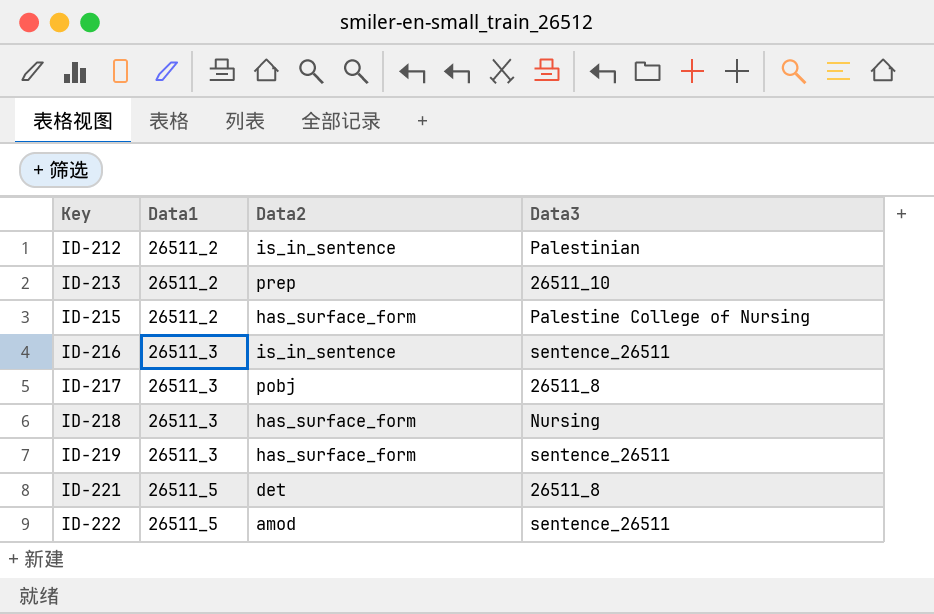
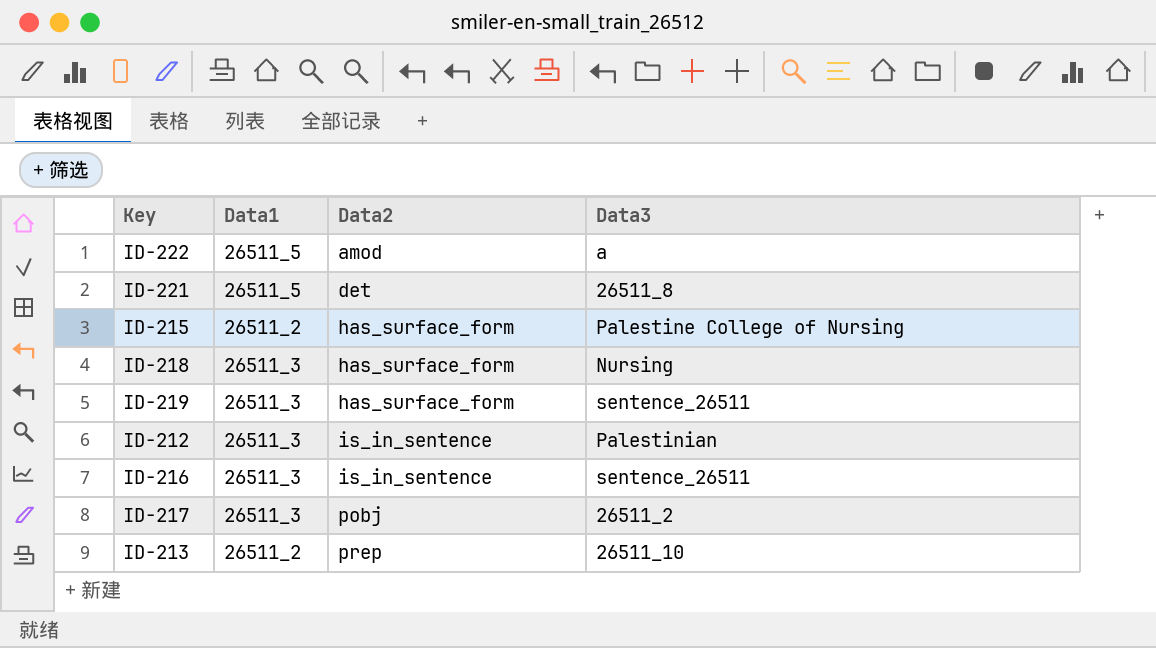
row order: Key ascending -> Data2 ascending
ID-222 | Data3: sentence_26511 -> a
ID-212 | Data1: 26511_2 -> 26511_3
ID-217 | Data3: 26511_8 -> 26511_2

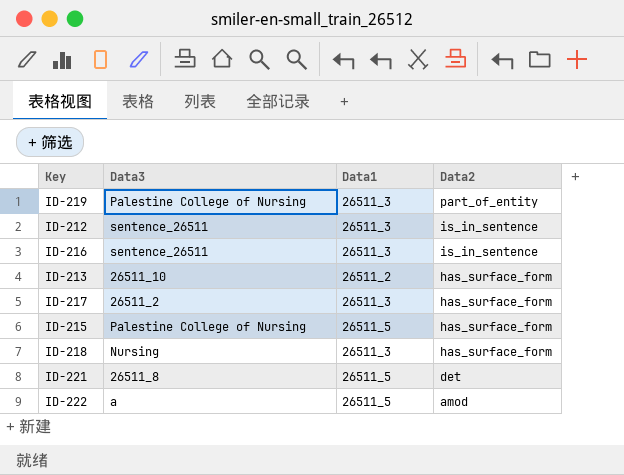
row order: Data2 ascending -> Data2 descending
column Data3 | position: 4 -> 2
ID-219 | Data3: sentence_26511 -> Palestine College of Nursing
ID-219 | Data2: has_surface_form -> part_of_entity
ID-212 | Data3: Palestinian -> sentence_26511
ID-213 | Data2: prep -> has_surface_form
ID-217 | Data2: pobj -> has_surface_form
ID-215 | Data1: 26511_2 -> 26511_5

